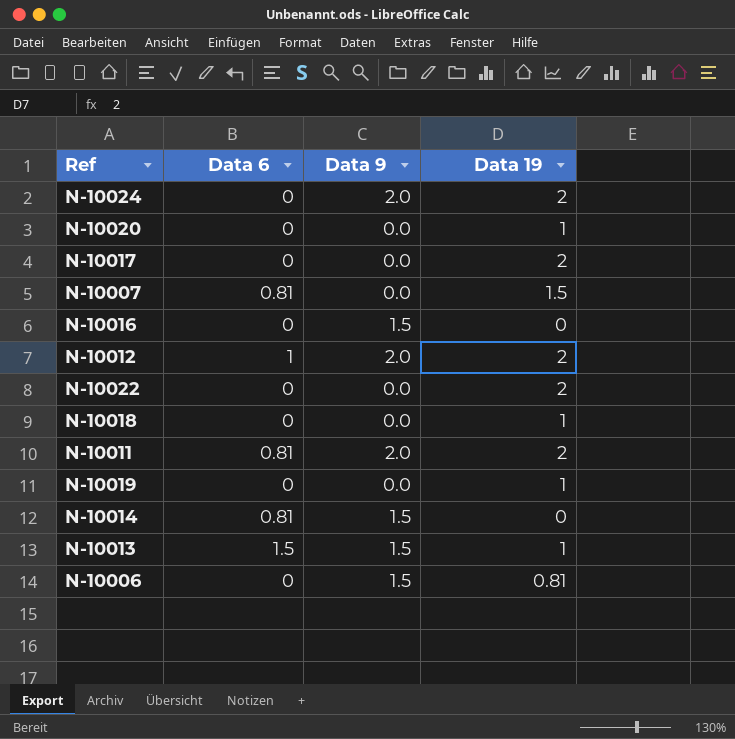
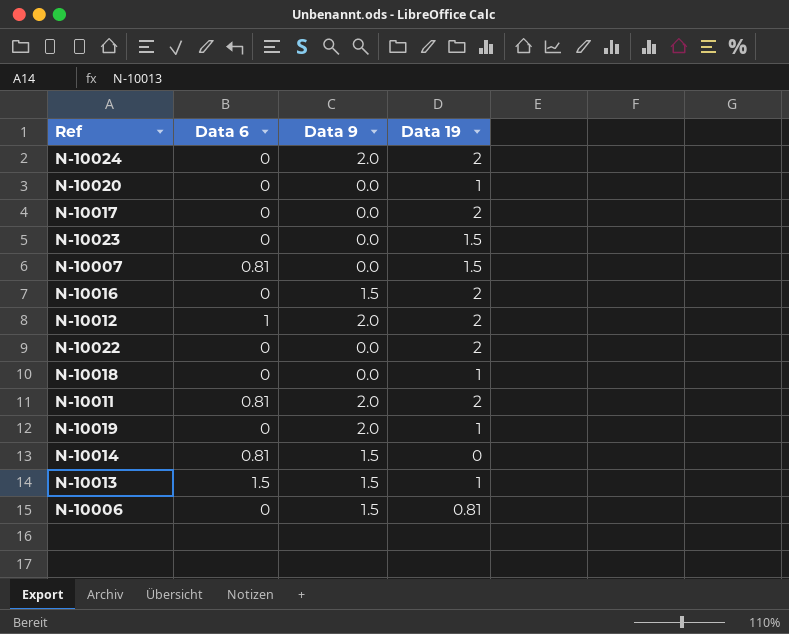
row N-10023: none -> 0 | 0.0 | 1.5
N-10016 | Data 19: 0 -> 2
N-10019 | Data 9: 0.0 -> 2.0

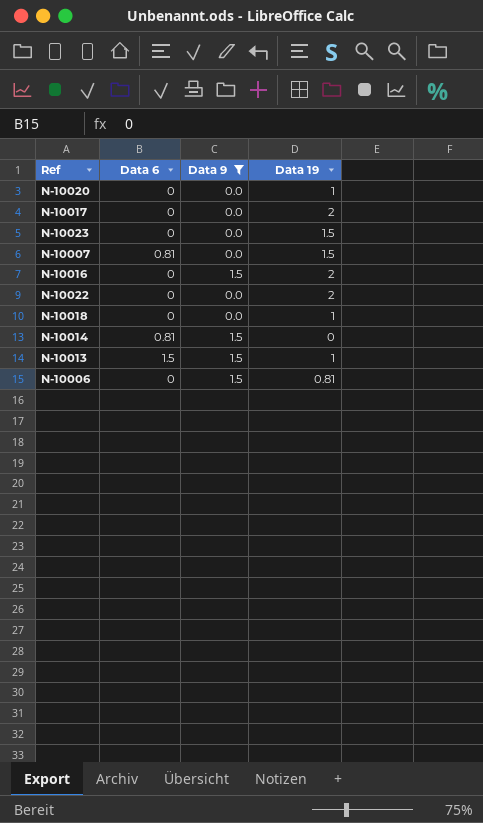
filter: none -> Data 9 != 2.0

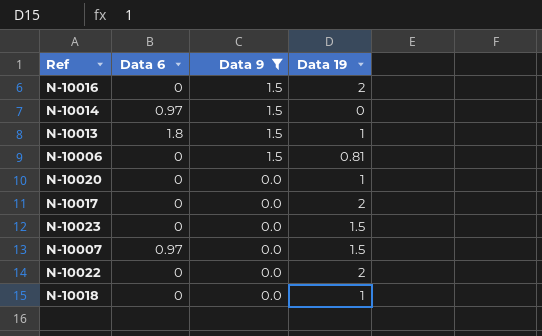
row order: none -> Data 9 descending
N-10014 | Data 6: 0.81 -> 0.97
N-10013 | Data 6: 1.5 -> 1.8
N-10007 | Data 6: 0.81 -> 0.97

